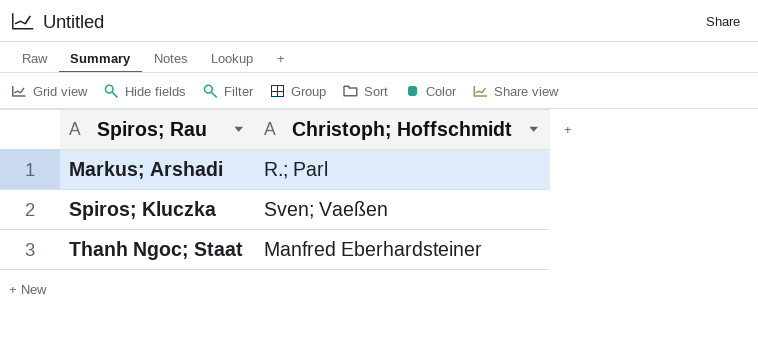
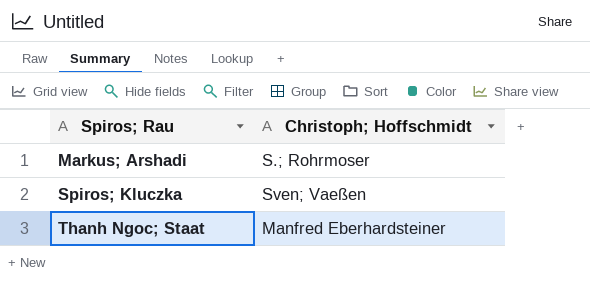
Markus; Arshadi | Christoph; Hoffschmidt: R.; Parl -> S.; Rohrmoser

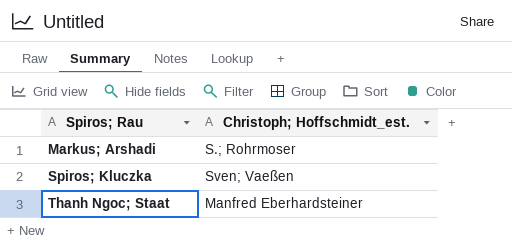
column name: Christoph; Hoffschmidt -> Christoph; Hoffschmidt_est.

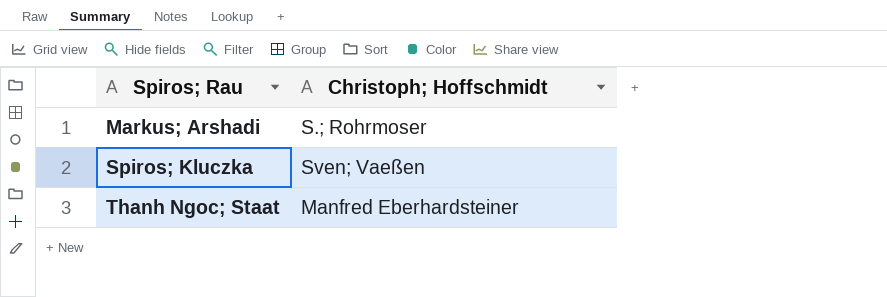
column name: Christoph; Hoffschmidt_est. -> Christoph; Hoffschmidt

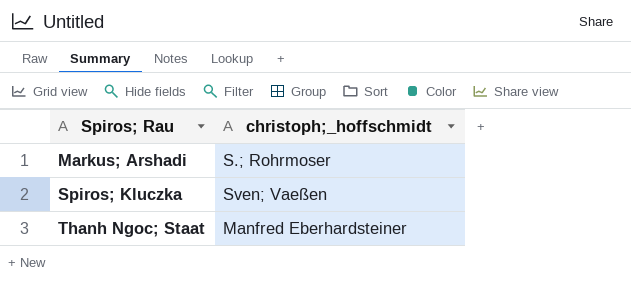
column name: Christoph; Hoffschmidt -> christoph;_hoffschmidt

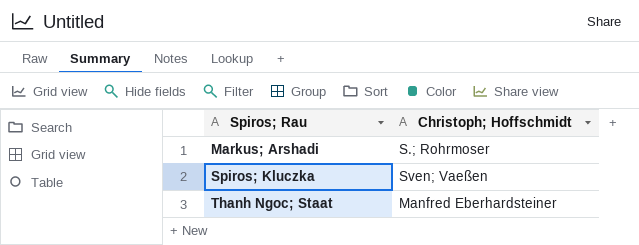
column name: christoph;_hoffschmidt -> Christoph; Hoffschmidt

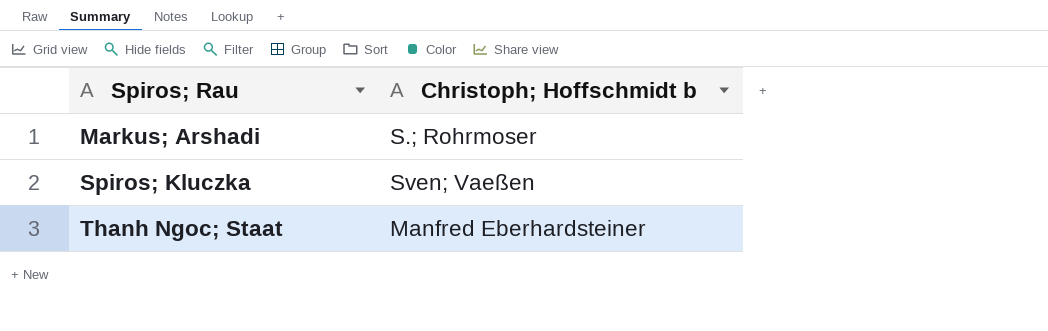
column name: Christoph; Hoffschmidt -> Christoph; Hoffschmidt b

